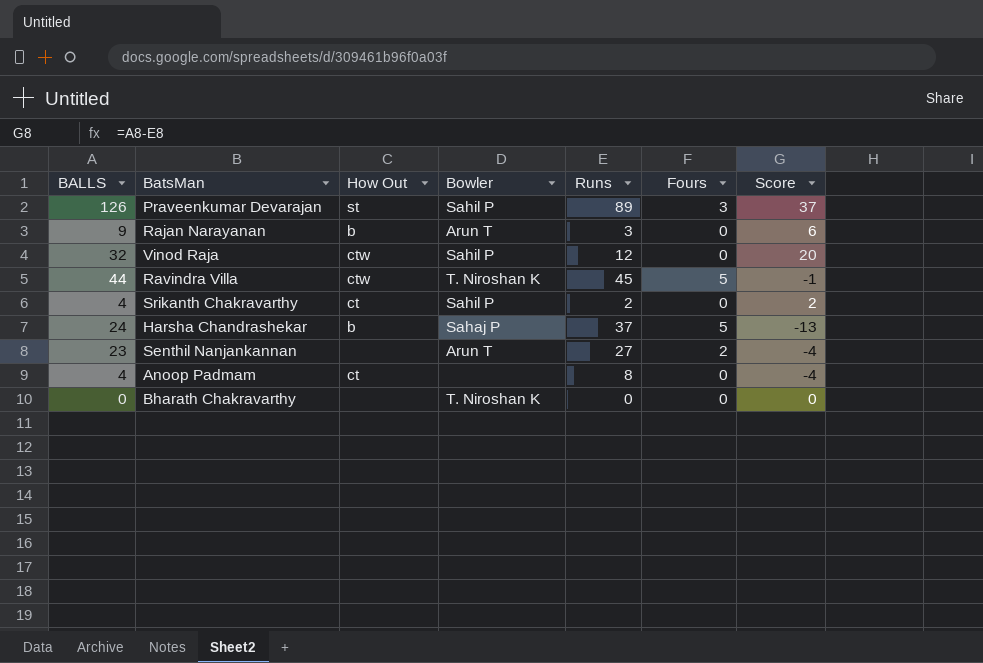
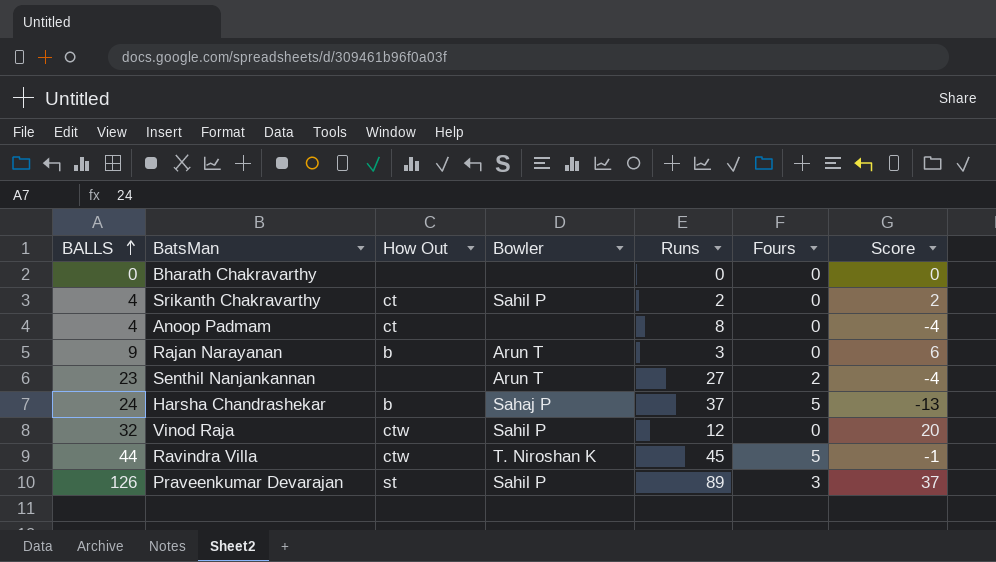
row order: none -> BALLS ascending
Bharath Chakravarthy | Bowler: T. Niroshan K -> none

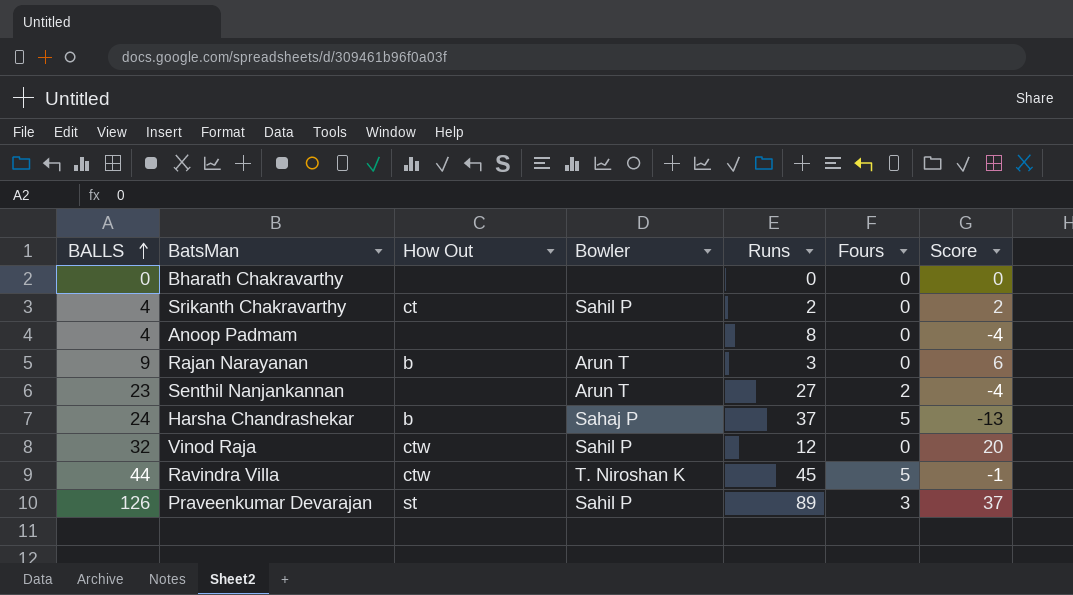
Anoop Padmam | How Out: ct -> none

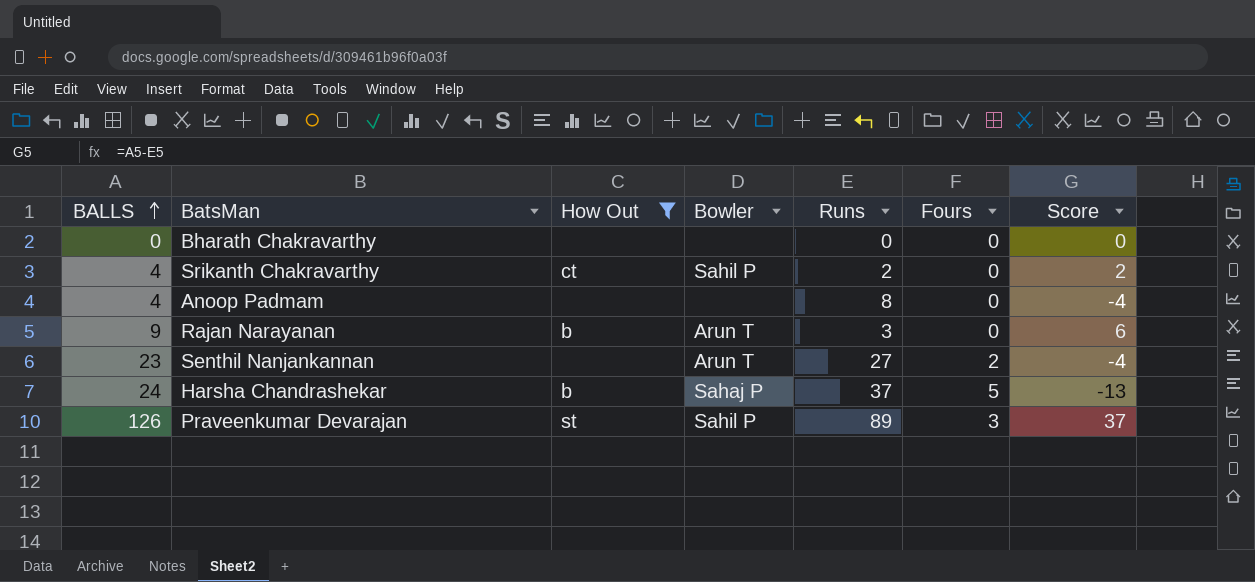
filter: none -> How Out != ctw

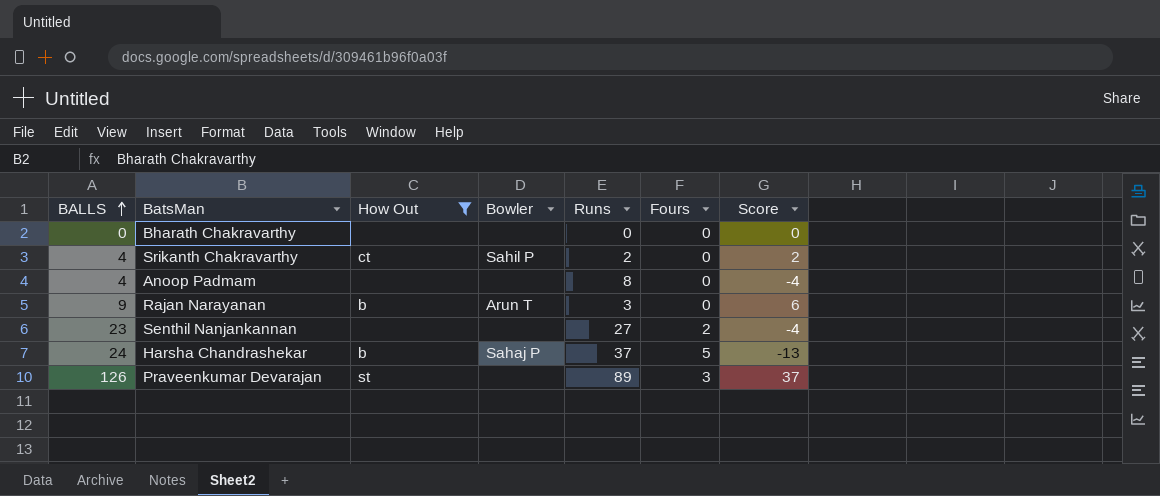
Senthil Nanjankannan | Bowler: Arun T -> none
Praveenkumar Devarajan | Bowler: Sahil P -> none

